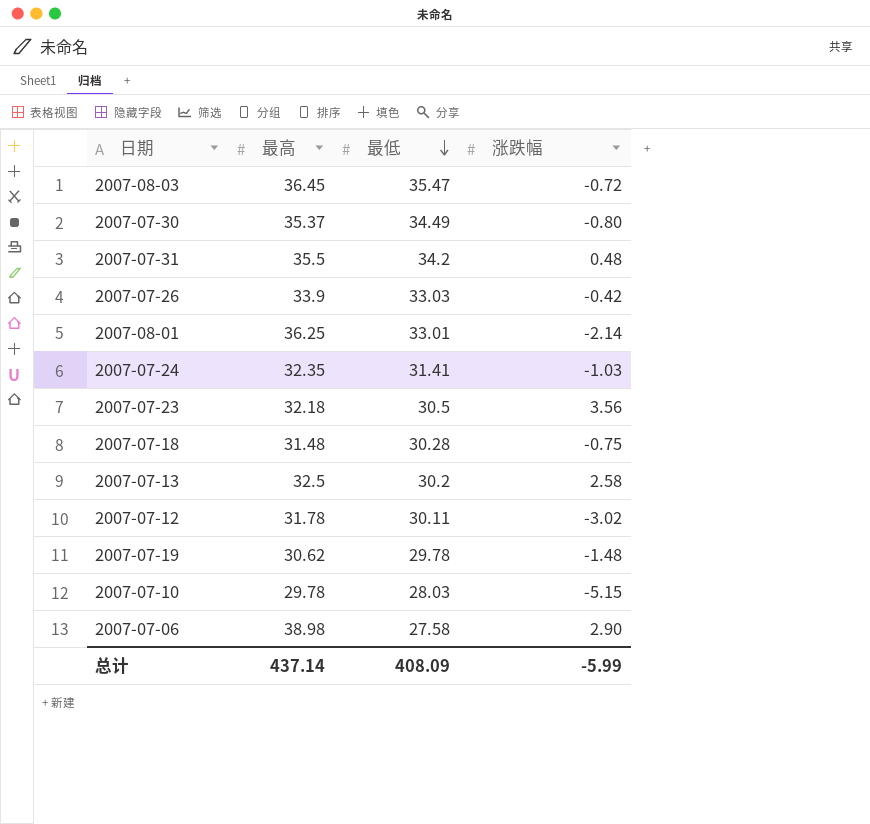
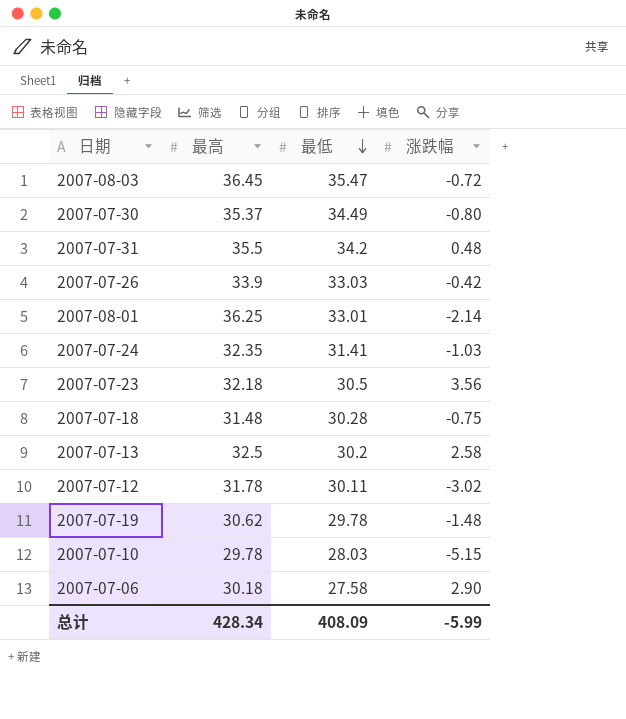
2007-07-06 | 最高: 38.98 -> 30.18
总计 | 最高: 437.14 -> 428.34

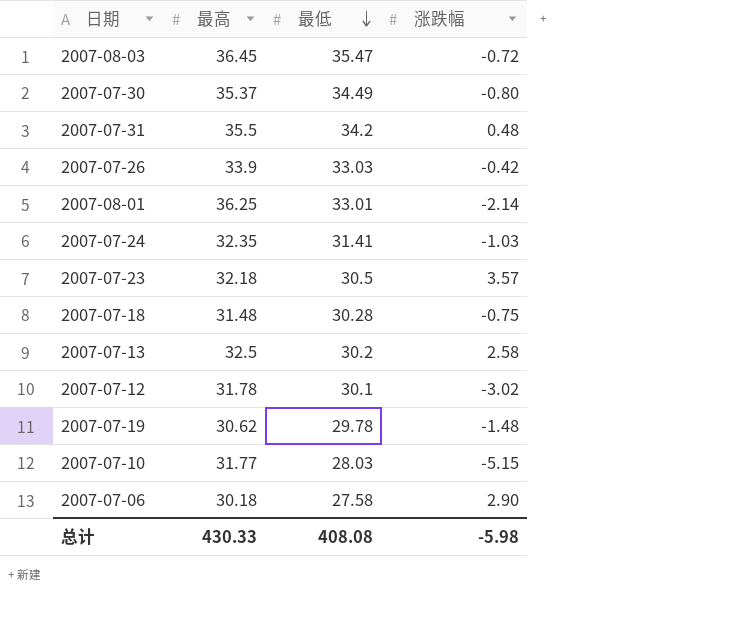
2007-07-23 | 涨跌幅: 3.56 -> 3.57
2007-07-12 | 最低: 30.11 -> 30.1
2007-07-10 | 最高: 29.78 -> 31.77
总计 | 最高: 428.34 -> 430.33
总计 | 最低: 408.09 -> 408.08
总计 | 涨跌幅: -5.99 -> -5.98

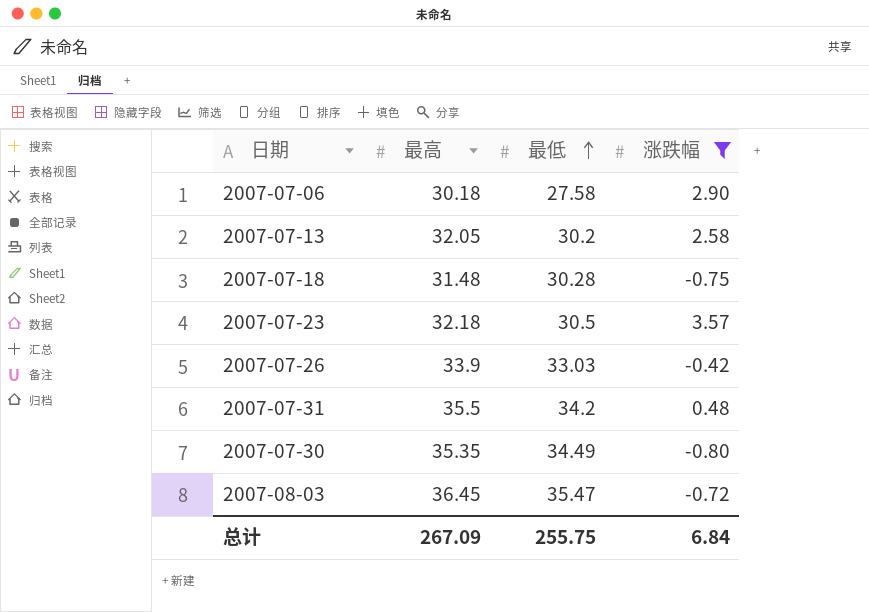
filter: none -> 涨跌幅 >= -0.80
row order: 最低 descending -> 最低 ascending
2007-07-13 | 最高: 32.5 -> 32.05
2007-07-30 | 最高: 35.37 -> 35.35
总计 | 最高: 430.33 -> 267.09
总计 | 最低: 408.08 -> 255.75
总计 | 涨跌幅: -5.98 -> 6.84

